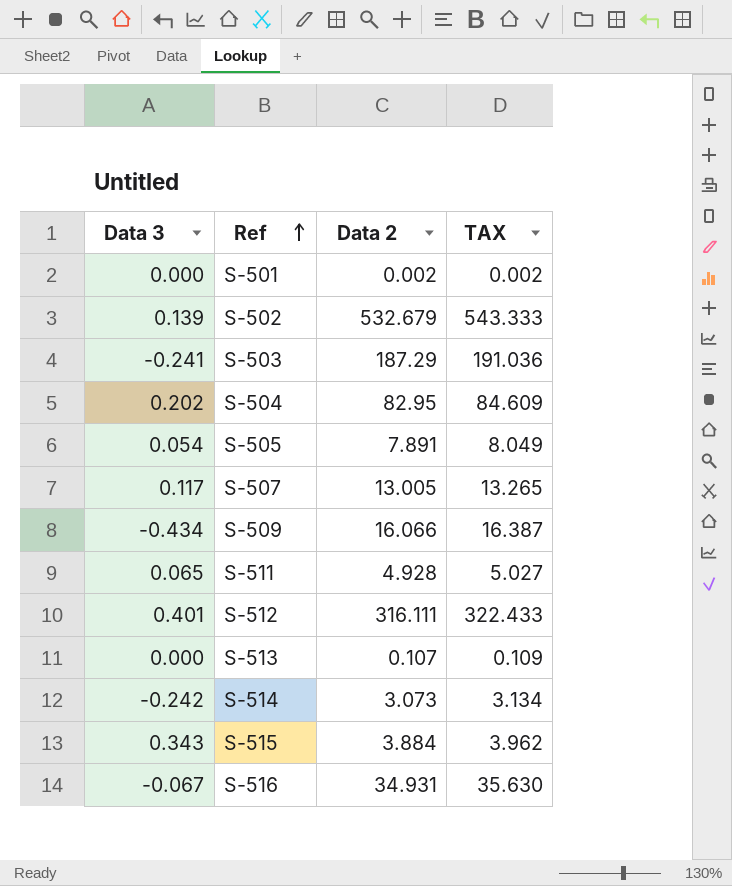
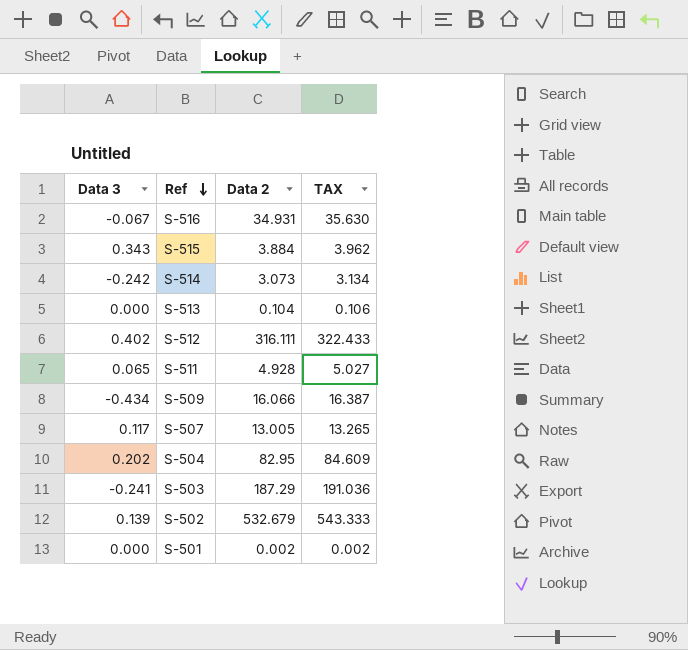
row order: Ref ascending -> Ref descending
row S-505: 0.054 | 7.891 | 8.049 -> none
S-513 | Data 2: 0.107 -> 0.104
S-513 | TAX: 0.109 -> 0.106
S-512 | Data 3: 0.401 -> 0.402

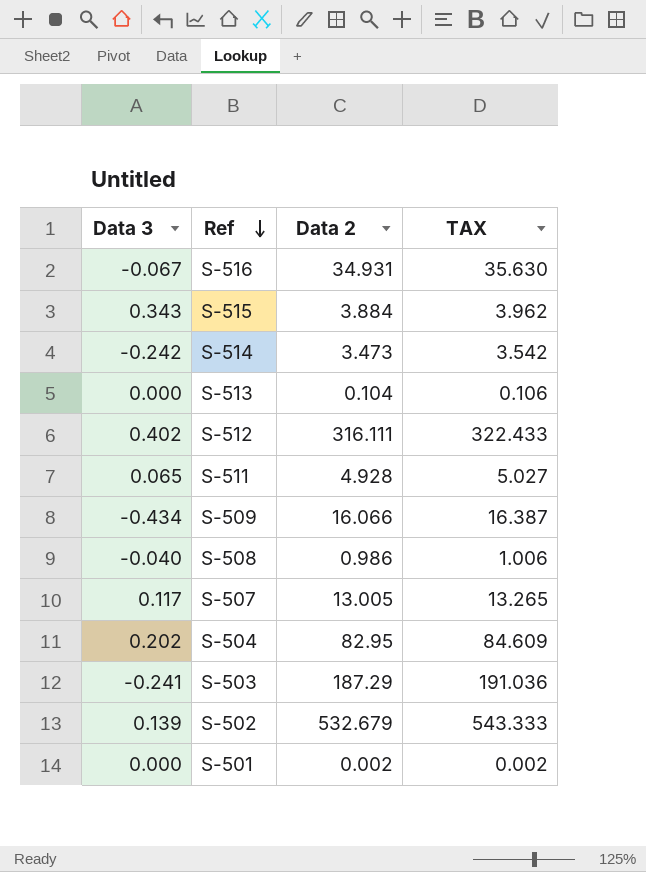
S-514 | Data 2: 3.073 -> 3.473
S-514 | TAX: 3.134 -> 3.542
row S-508: none -> -0.040 | 0.986 | 1.006

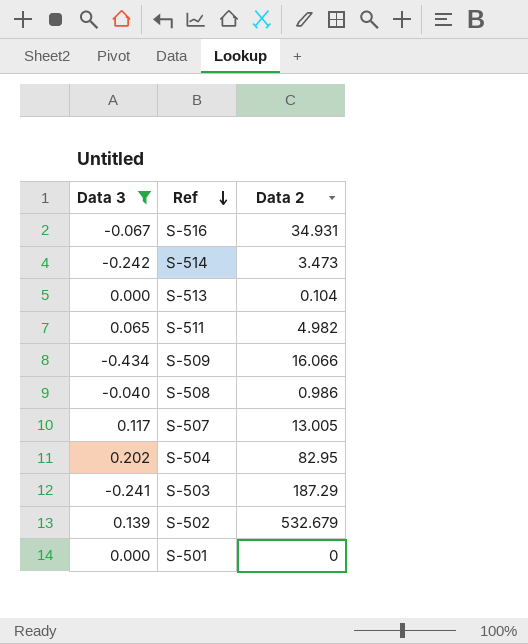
filter: none -> Data 3 <= 0.202
column TAX | formula: [Data 2] * 1.02 -> none
S-511 | Data 2: 4.928 -> 4.982
S-501 | Data 2: 0.002 -> 0

